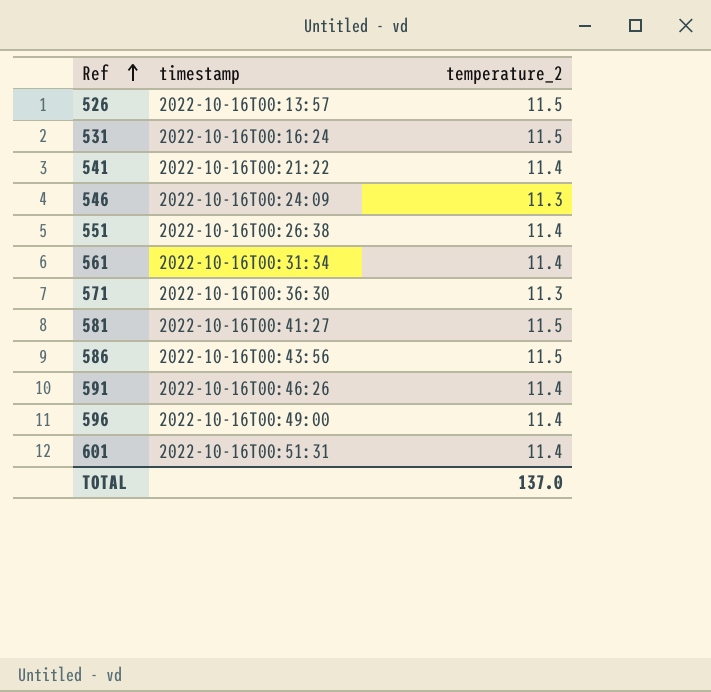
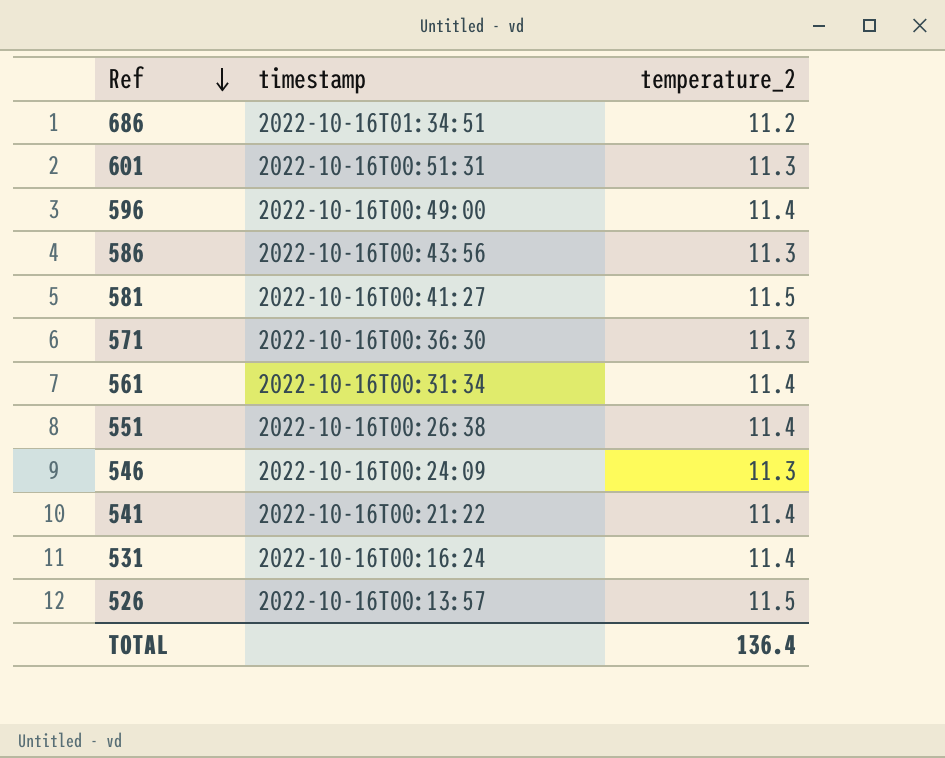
row order: Ref ascending -> Ref descending
row 591: 2022-10-16T00:46:26 | 11.4 -> none
row 686: none -> 2022-10-16T01:34:51 | 11.2
601 | temperature_2: 11.4 -> 11.3
586 | temperature_2: 11.5 -> 11.3
531 | temperature_2: 11.5 -> 11.4
TOTAL | temperature_2: 137.0 -> 136.4

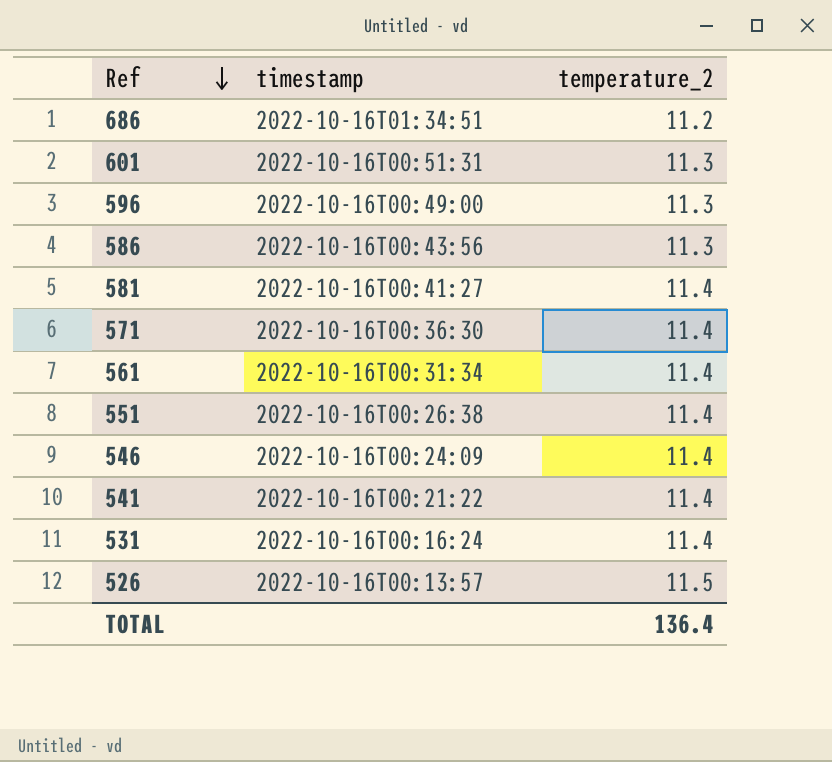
596 | temperature_2: 11.4 -> 11.3
581 | temperature_2: 11.5 -> 11.4
571 | temperature_2: 11.3 -> 11.4
546 | temperature_2: 11.3 -> 11.4

